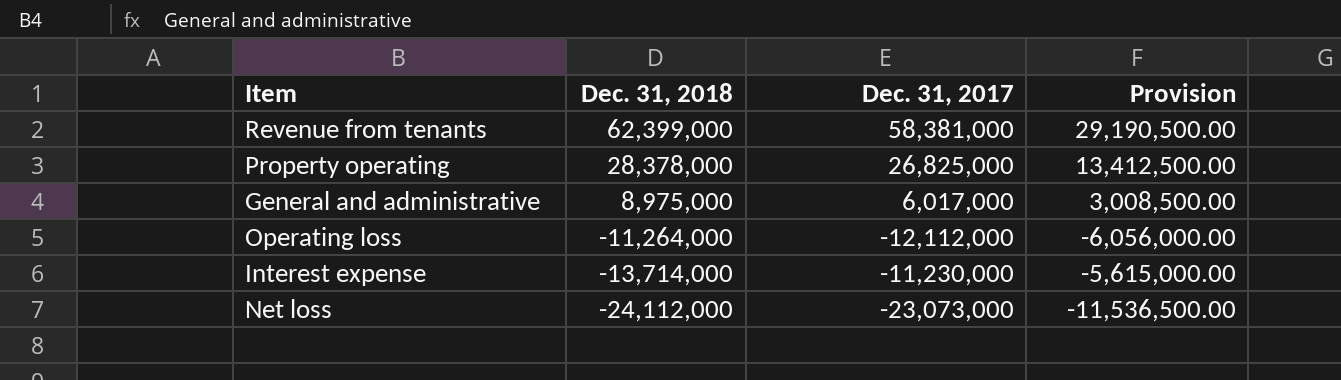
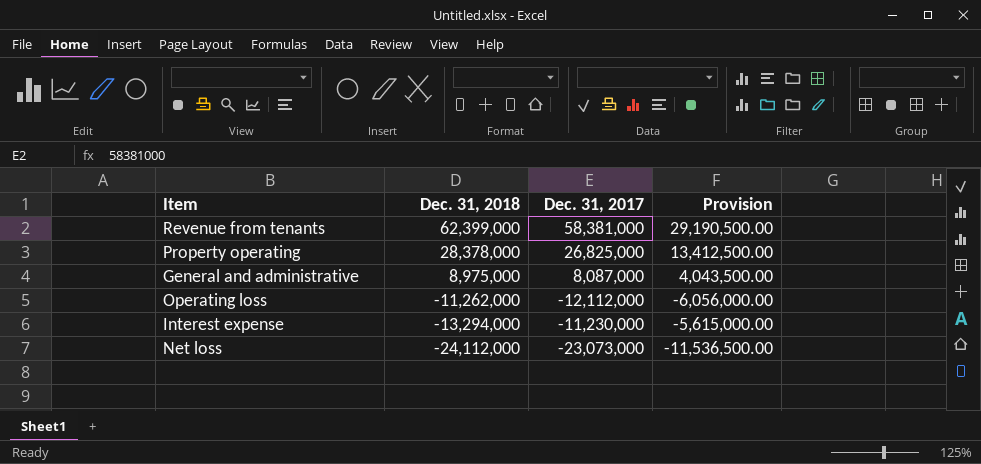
General and administrative | Dec. 31, 2017: 6,017,000 -> 8,087,000
General and administrative | Provision: 3,008,500.00 -> 4,043,500.00
Operating loss | Dec. 31, 2018: -11,264,000 -> -11,262,000
Interest expense | Dec. 31, 2018: -13,714,000 -> -13,294,000

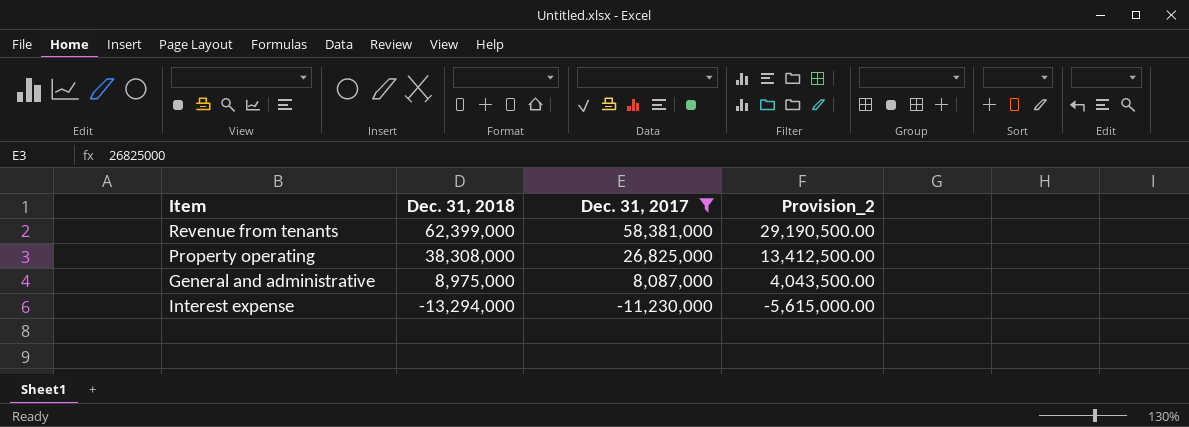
filter: none -> Dec. 31, 2017 >= -11,230,000
column name: Provision -> Provision_2
Property operating | Dec. 31, 2018: 28,378,000 -> 38,308,000

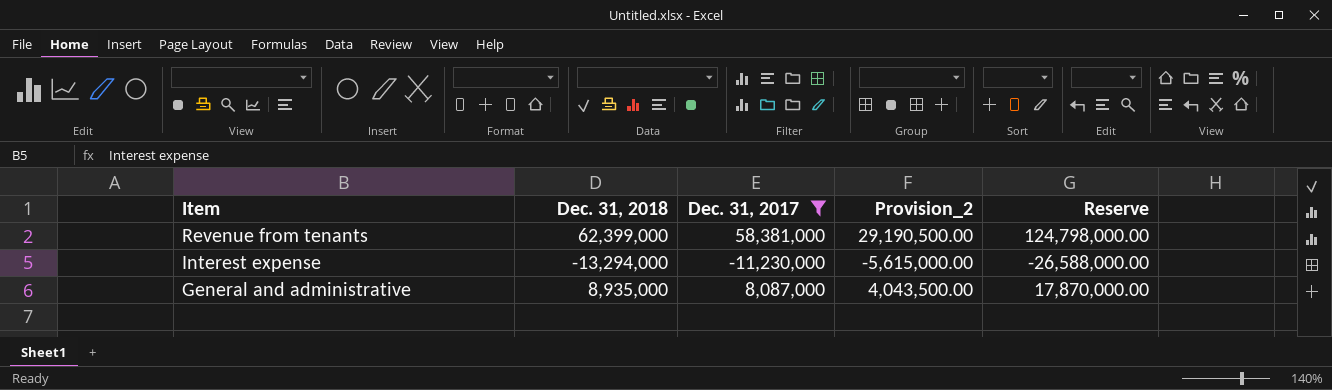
row order: Dec. 31, 2018 descending -> Item descending
column Reserve | formula: none -> [Dec. 31, 2018] * 2
row Property operating: 38,308,000 | 26,825,000 | 13,412,500.00 -> none
General and administrative | Dec. 31, 2018: 8,975,000 -> 8,935,000

